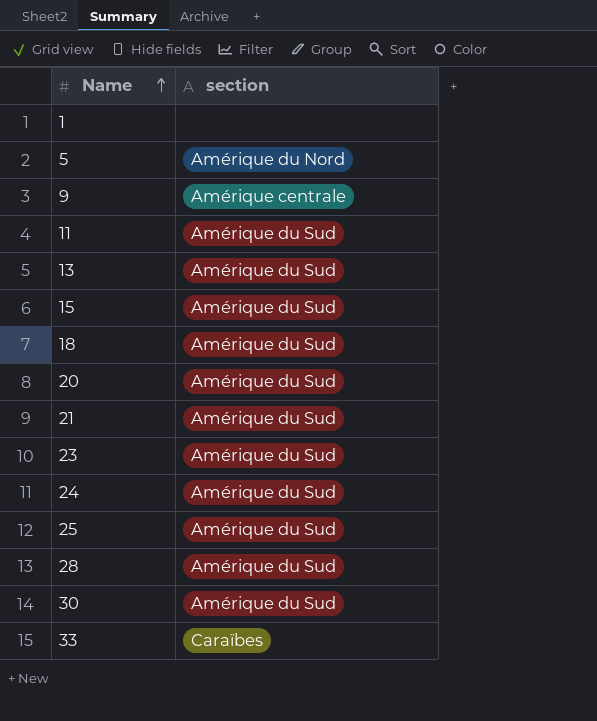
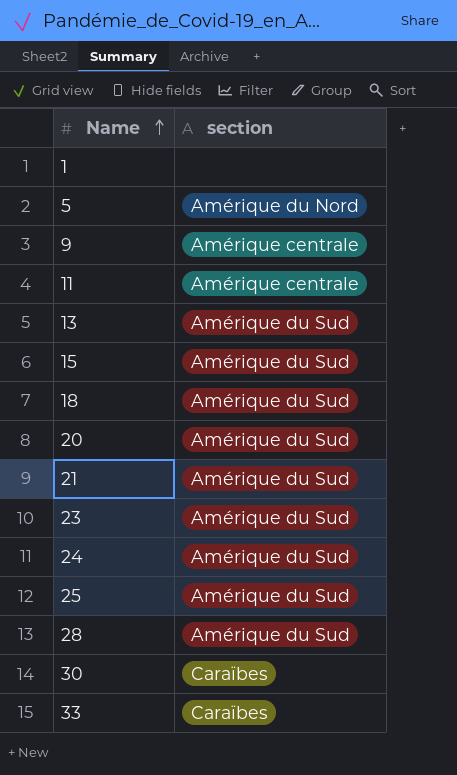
11 | section: Amérique du Sud -> Amérique centrale
30 | section: Amérique du Sud -> Caraïbes

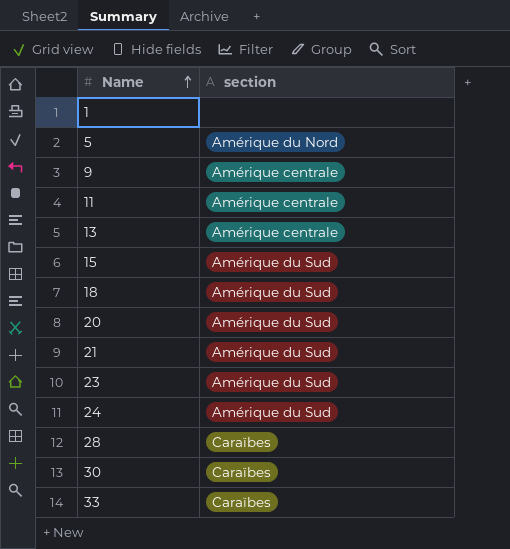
row 25: Amérique du Sud -> none
13 | section: Amérique du Sud -> Amérique centrale
28 | section: Amérique du Sud -> Caraïbes

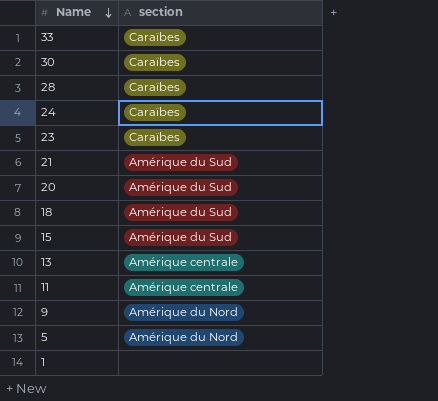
row order: Name ascending -> Name descending
24 | section: Amérique du Sud -> Caraïbes
23 | section: Amérique du Sud -> Caraïbes
9 | section: Amérique centrale -> Amérique du Nord

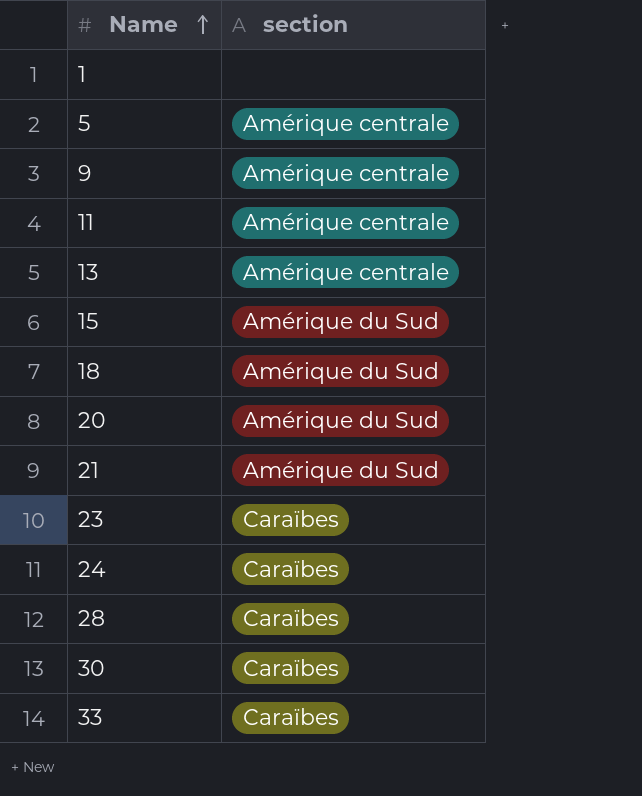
row order: Name descending -> Name ascending
5 | section: Amérique du Nord -> Amérique centrale
9 | section: Amérique du Nord -> Amérique centrale

